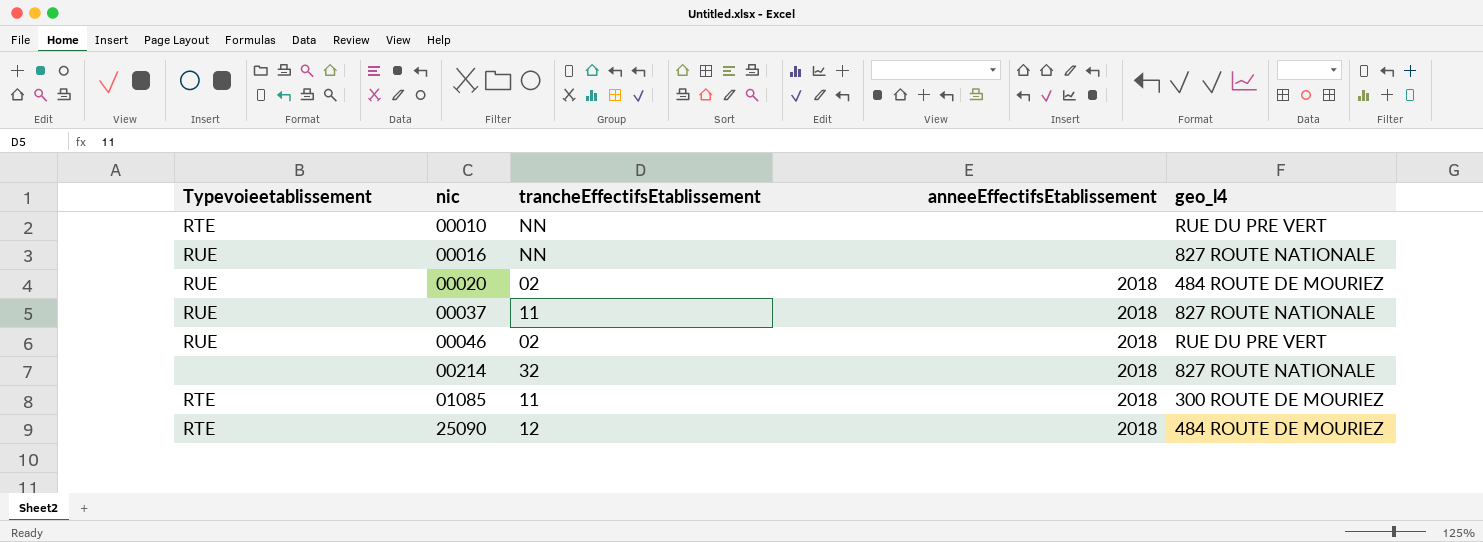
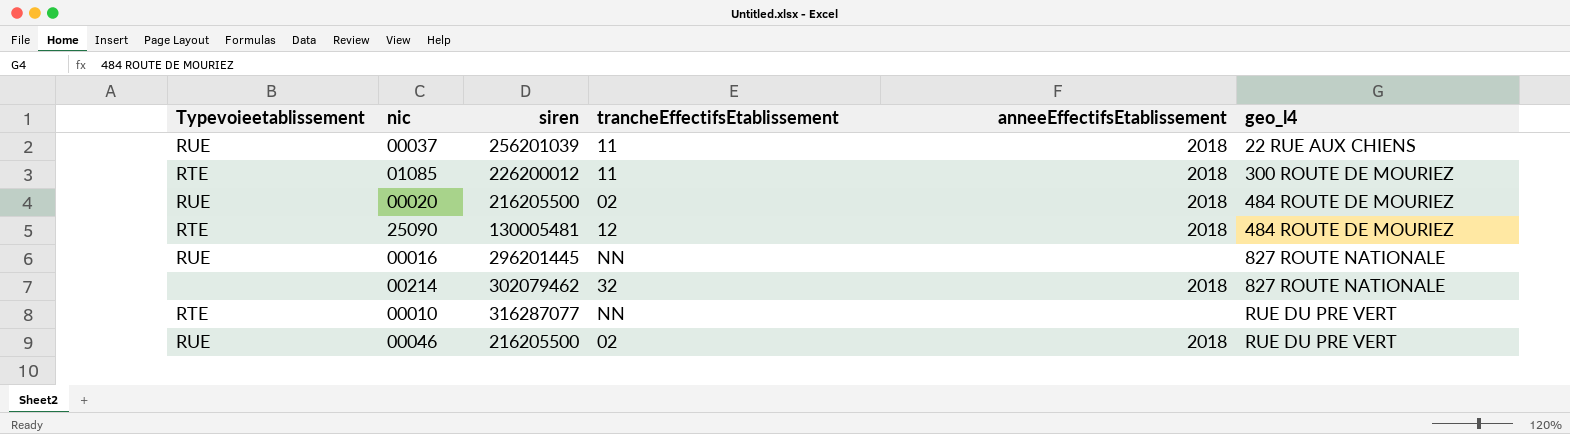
row order: nic ascending -> geo_l4 ascending
column siren | position: none -> 3
00037 | geo_l4: 827 ROUTE NATIONALE -> 22 RUE AUX CHIENS

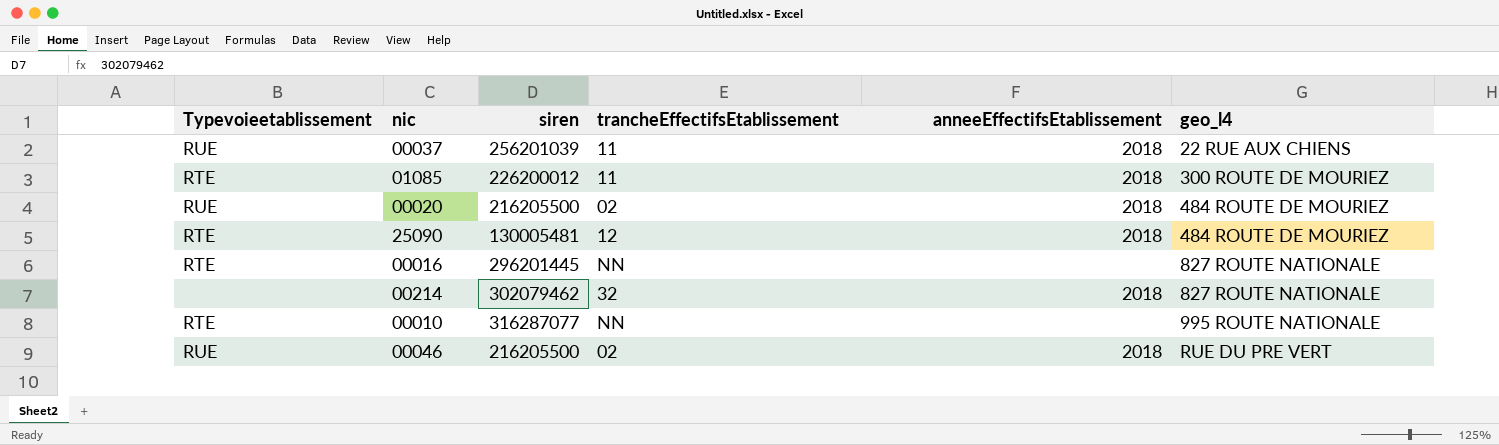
00016 | Typevoieetablissement: RUE -> RTE
00010 | geo_l4: RUE DU PRE VERT -> 995 ROUTE NATIONALE

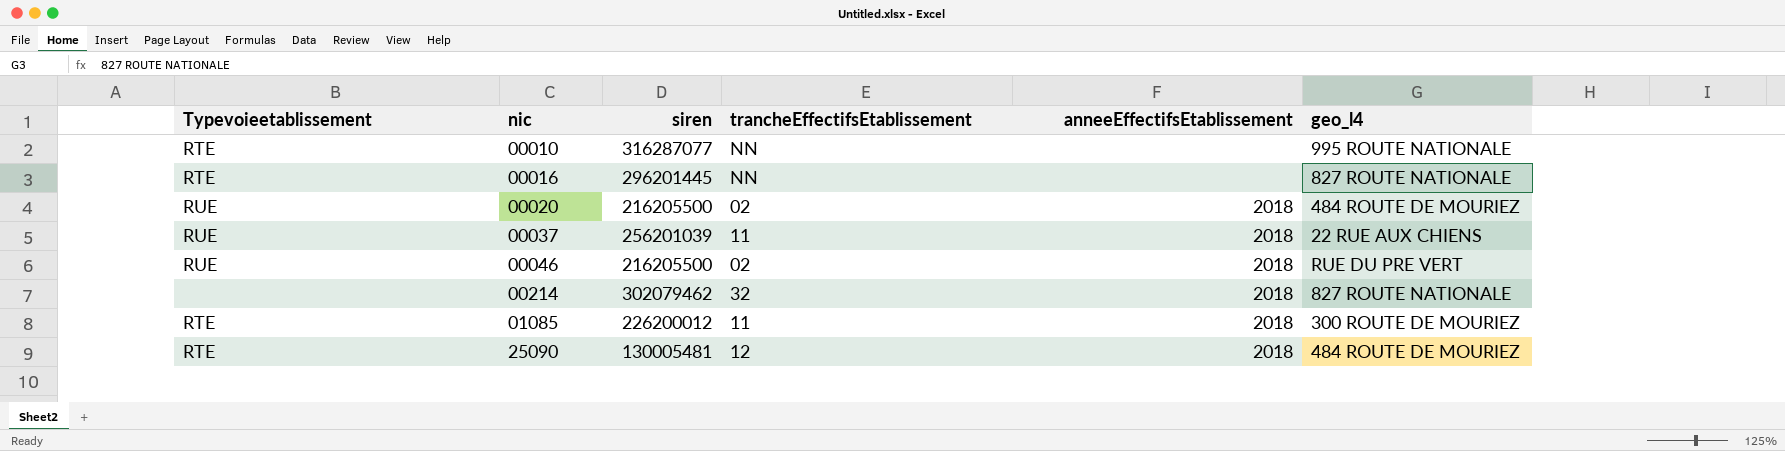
row order: geo_l4 ascending -> nic ascending

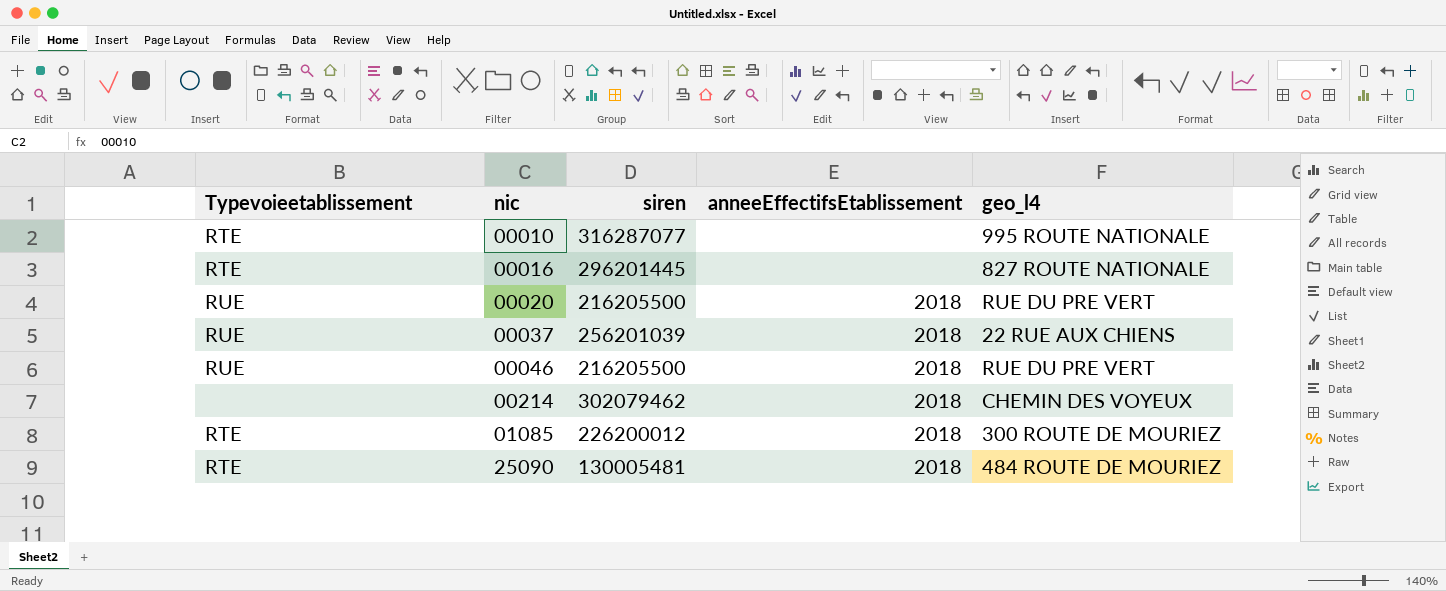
column trancheEffectifsEtablissement | position: 4 -> none
00020 | geo_l4: 484 ROUTE DE MOURIEZ -> RUE DU PRE VERT
00214 | geo_l4: 827 ROUTE NATIONALE -> CHEMIN DES VOYEUX

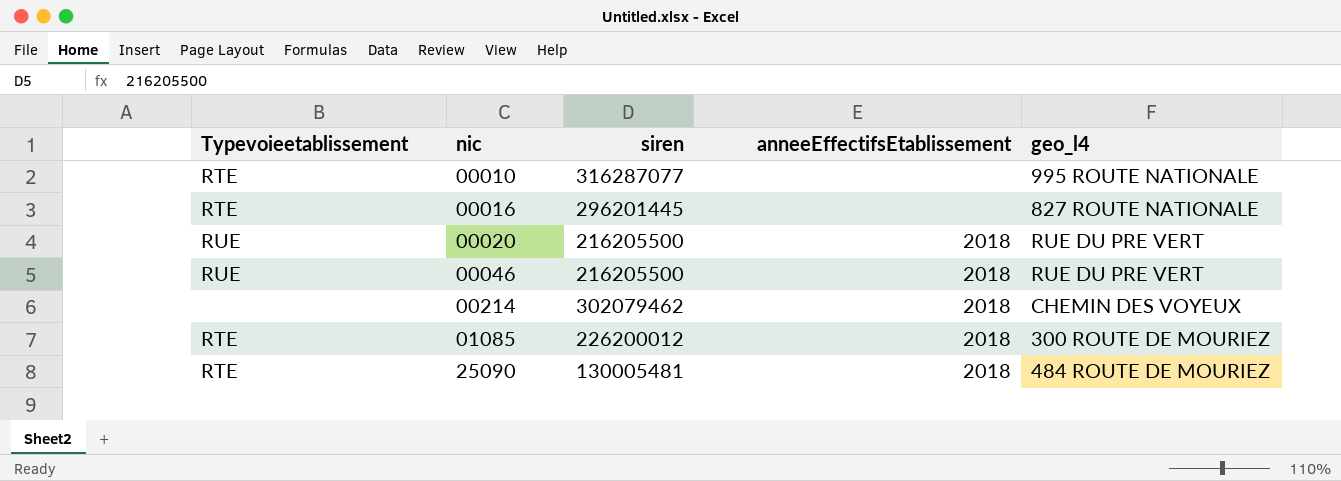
row 00037: RUE | 256201039 | 2018 | 22 RUE AUX CHIENS -> none

